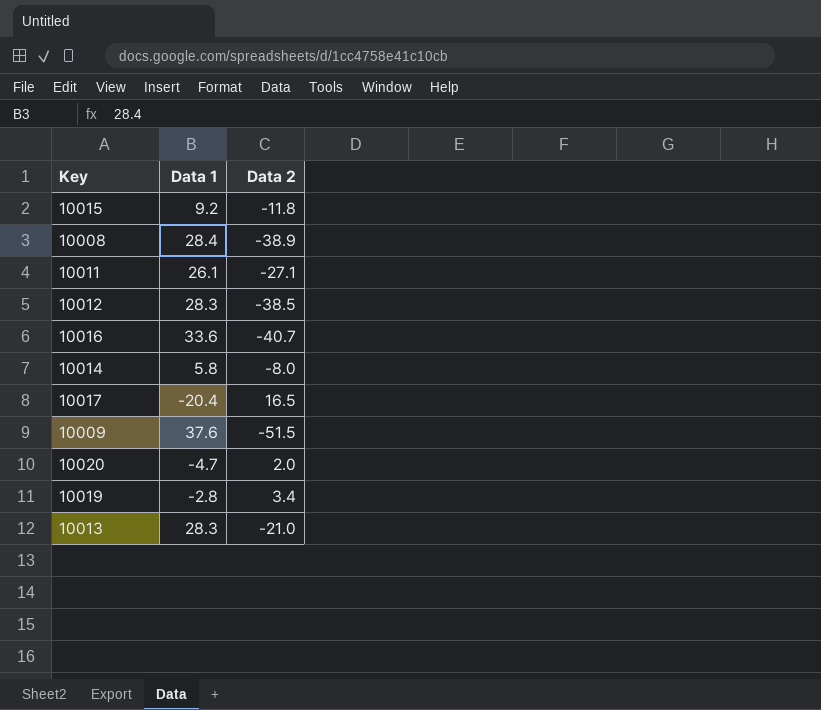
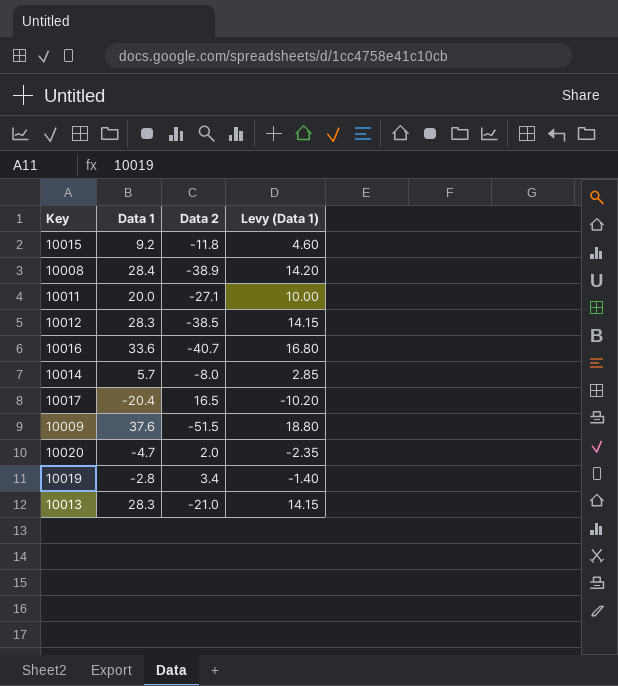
column Levy (Data 1) | formula: none -> [Data 1] * 0.5
10011 | Data 1: 26.1 -> 20.0
10014 | Data 1: 5.8 -> 5.7

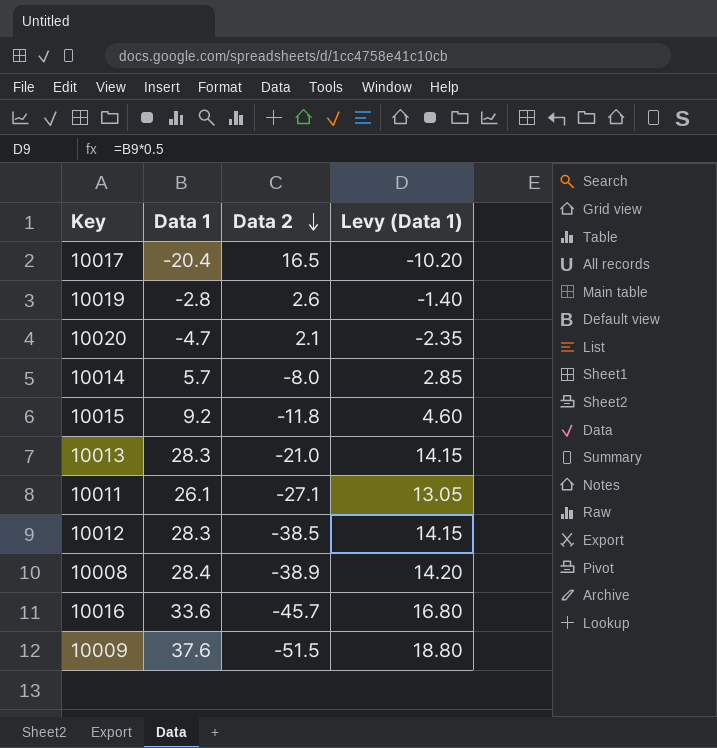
row order: none -> Data 2 descending
10019 | Data 2: 3.4 -> 2.6
10020 | Data 2: 2.0 -> 2.1
10011 | Data 1: 20.0 -> 26.1
10011 | Levy (Data 1): 10.00 -> 13.05
10016 | Data 2: -40.7 -> -45.7

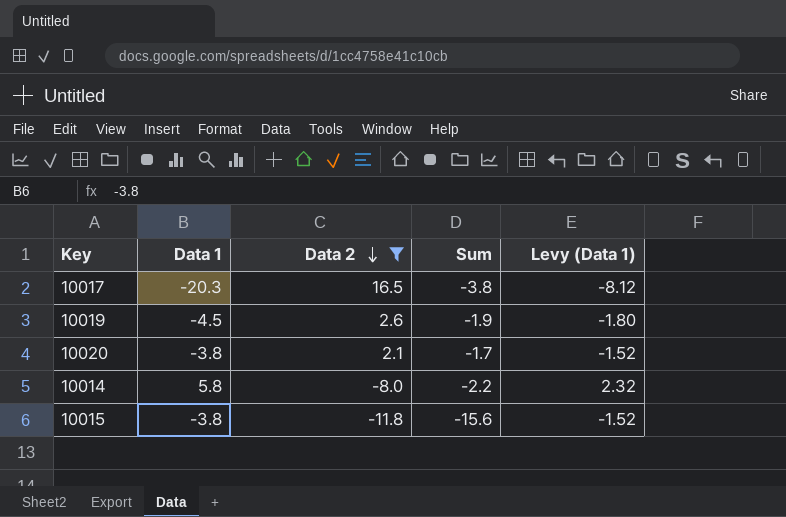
filter: none -> Data 2 >= -11.8
column Sum | formula: none -> [Data 1] + [Data 2]
column Levy (Data 1) | formula: [Data 1] * 0.5 -> [Data 1] * 0.4
10017 | Data 1: -20.4 -> -20.3
10019 | Data 1: -2.8 -> -4.5
10020 | Data 1: -4.7 -> -3.8
10014 | Data 1: 5.7 -> 5.8
10015 | Data 1: 9.2 -> -3.8

